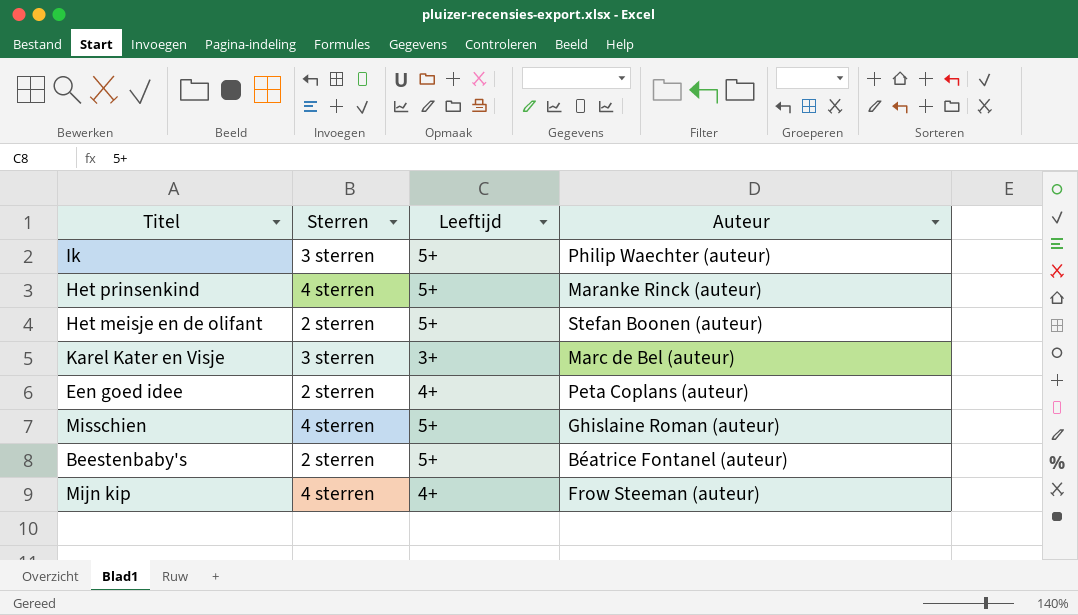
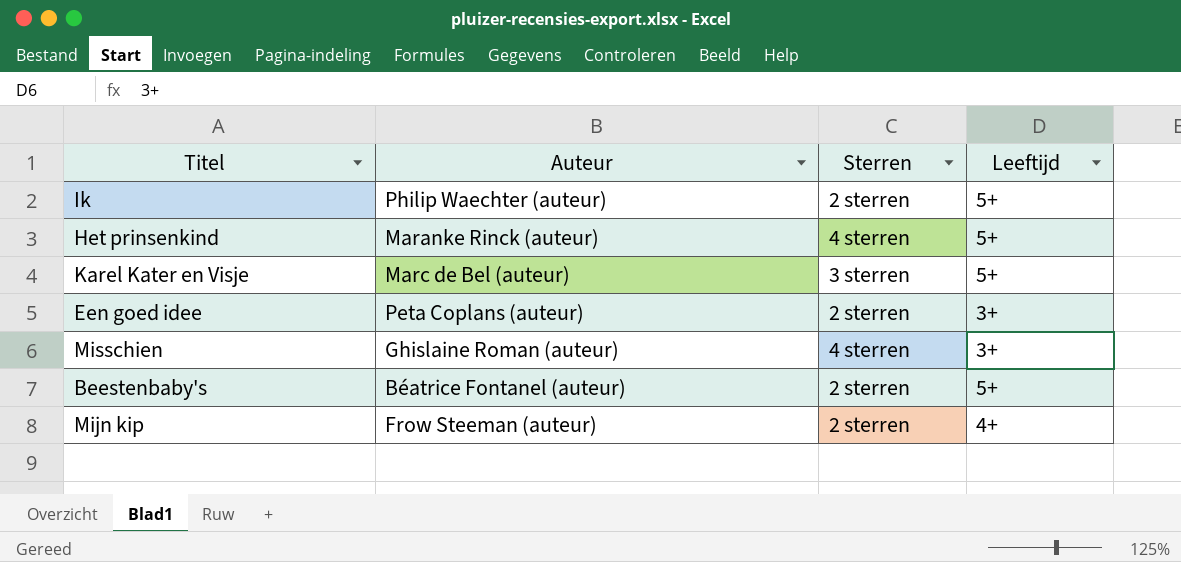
column Auteur | position: 4 -> 2
row Het meisje en de olifant: 2 sterren | 5+ | Stefan Boonen (auteur) -> none
Ik | Sterren: 3 sterren -> 2 sterren
Karel Kater en Visje | Leeftijd: 3+ -> 5+
Een goed idee | Leeftijd: 4+ -> 3+
Misschien | Leeftijd: 5+ -> 3+
Mijn kip | Sterren: 4 sterren -> 2 sterren

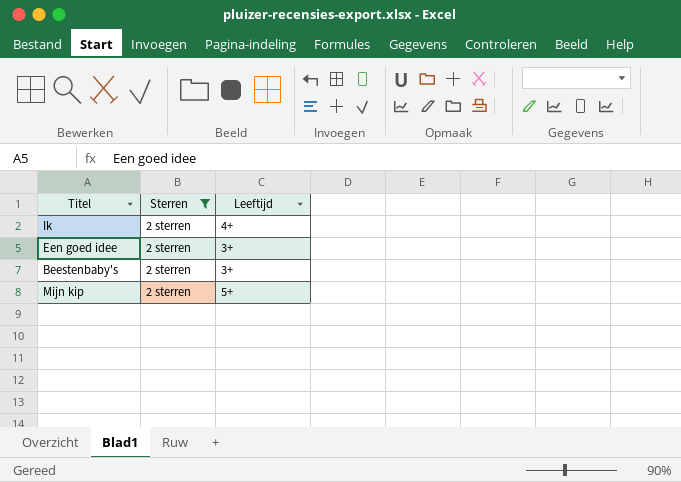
filter: none -> Sterren = 2 sterren
column Auteur | position: 2 -> none
Ik | Leeftijd: 5+ -> 4+
Beestenbaby's | Leeftijd: 5+ -> 3+
Mijn kip | Leeftijd: 4+ -> 5+

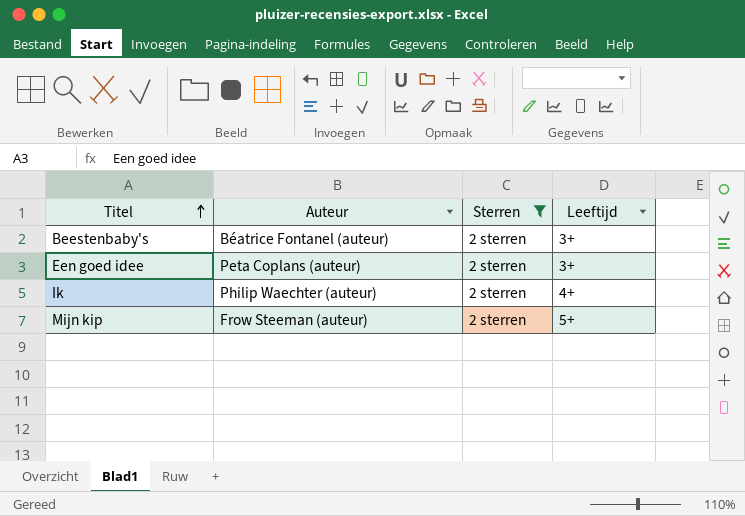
row order: none -> Titel ascending
column Auteur | position: none -> 2

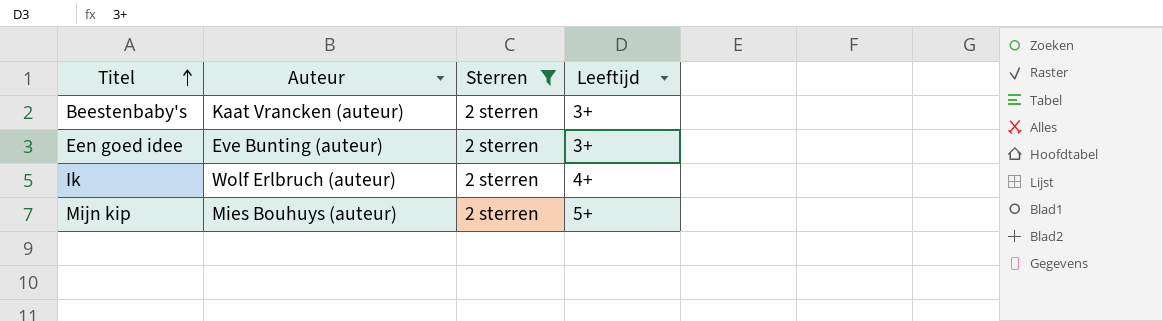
Beestenbaby's | Auteur: Béatrice Fontanel (auteur) -> Kaat Vrancken (auteur)
Een goed idee | Auteur: Peta Coplans (auteur) -> Eve Bunting (auteur)
Ik | Auteur: Philip Waechter (auteur) -> Wolf Erlbruch (auteur)
Mijn kip | Auteur: Frow Steeman (auteur) -> Mies Bouhuys (auteur)

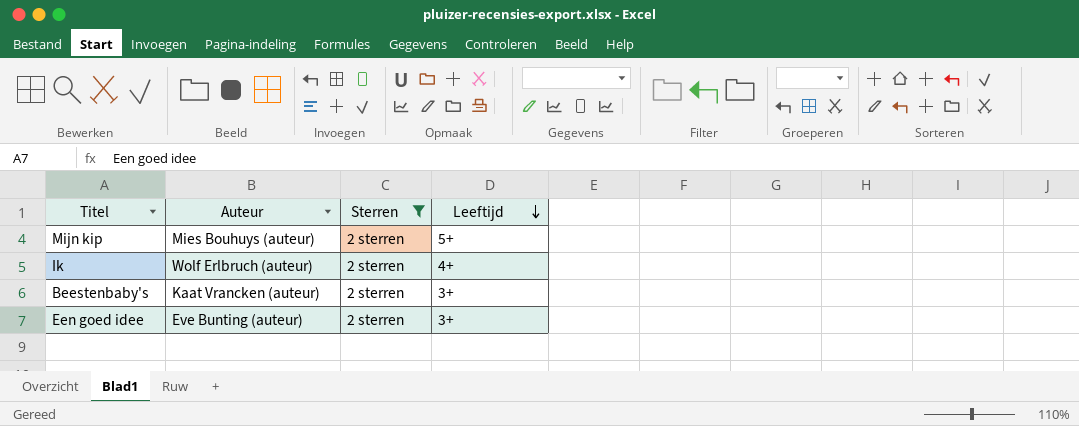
row order: Titel ascending -> Leeftijd descending

